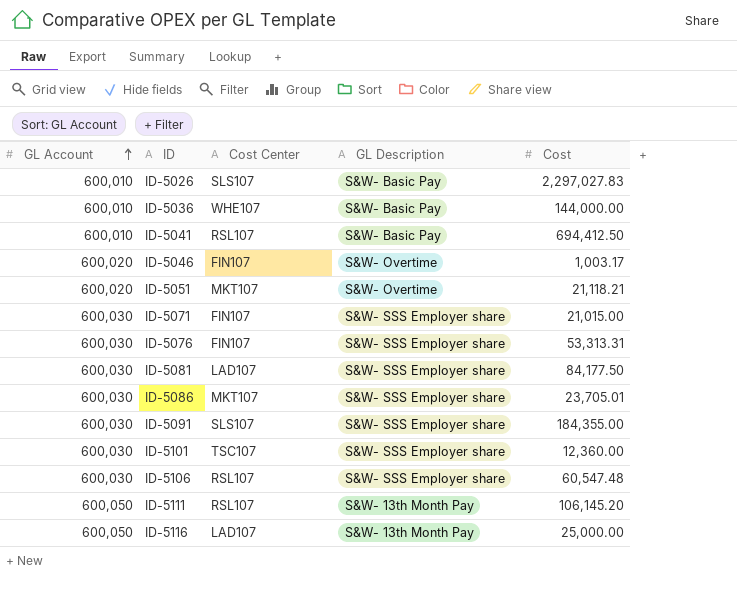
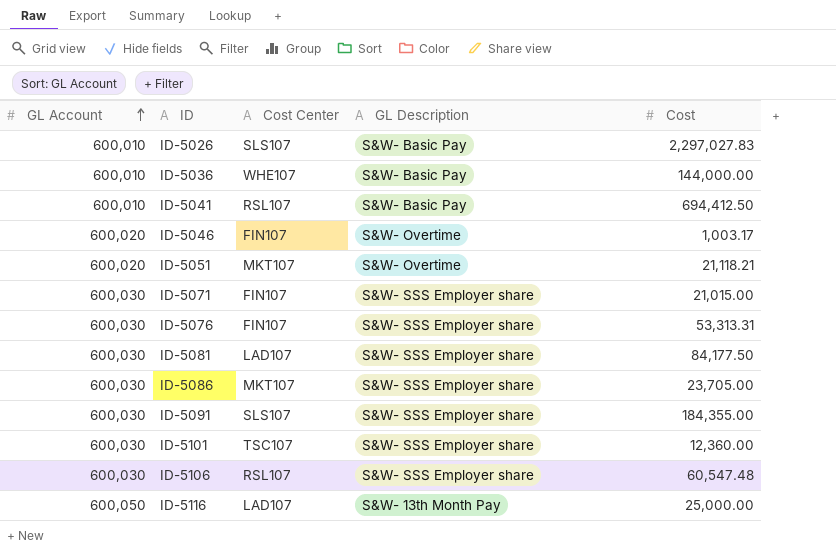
row ID-5111: 600,050 | RSL107 | S&W- 13th Month Pay | 106,145.20 -> none
ID-5086 | Cost: 23,705.01 -> 23,705.00

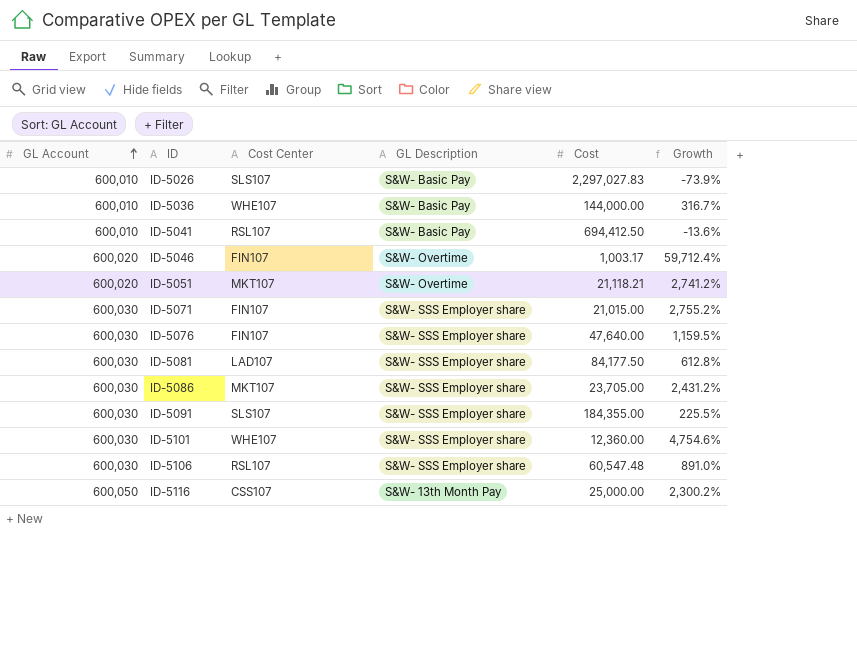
column Growth | formula: none -> ([GL Account] - [Cost]) / [Cost]
ID-5076 | Cost: 53,313.31 -> 47,640.00
ID-5101 | Cost Center: TSC107 -> WHE107
ID-5116 | Cost Center: LAD107 -> CSS107

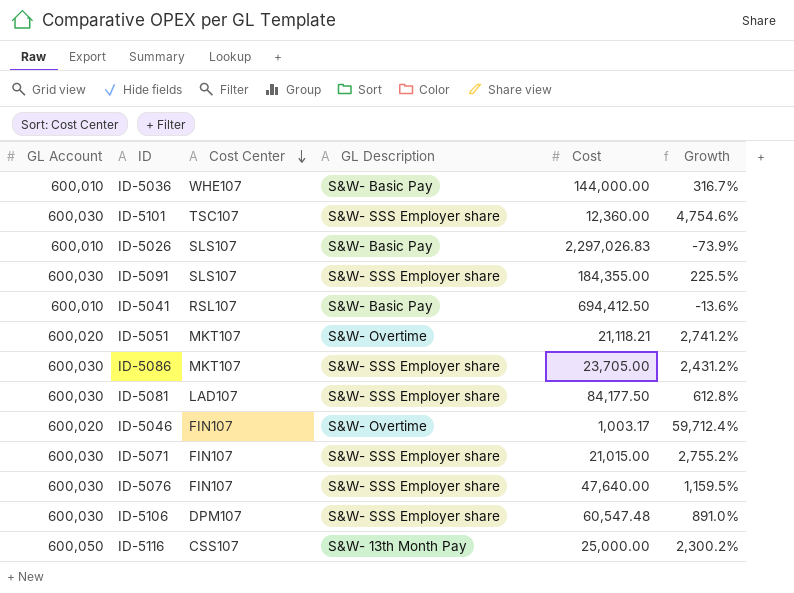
row order: GL Account ascending -> Cost Center descending
ID-5101 | Cost Center: WHE107 -> TSC107
ID-5026 | Cost: 2,297,027.83 -> 2,297,026.83
ID-5106 | Cost Center: RSL107 -> DPM107

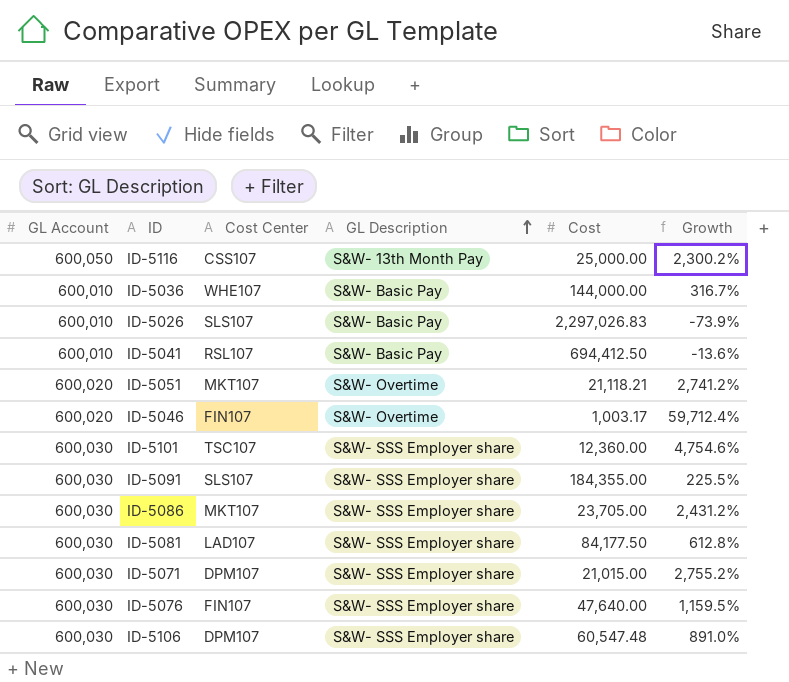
row order: Cost Center descending -> GL Description ascending
ID-5071 | Cost Center: FIN107 -> DPM107

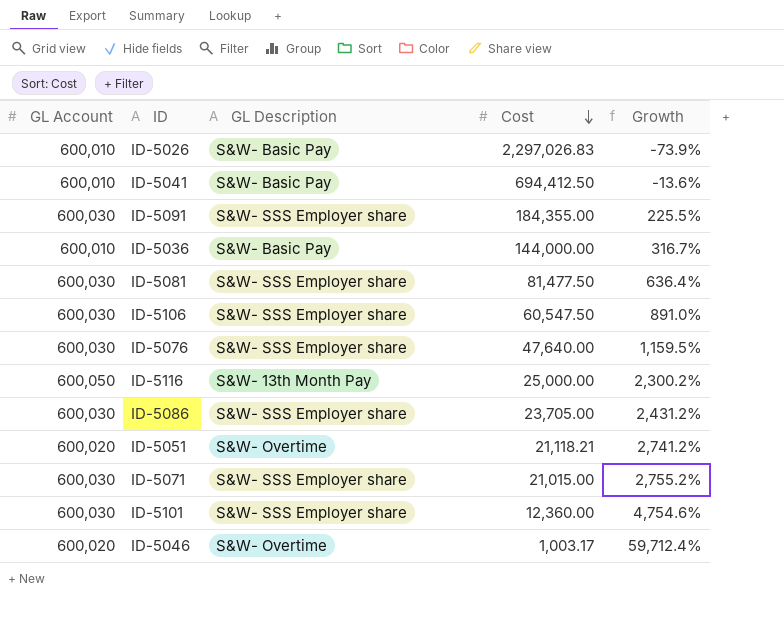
row order: GL Description ascending -> Cost descending
column Cost Center | position: 3 -> none
ID-5081 | Cost: 84,177.50 -> 81,477.50
ID-5081 | Growth: 612.8% -> 636.4%
ID-5106 | Cost: 60,547.48 -> 60,547.50

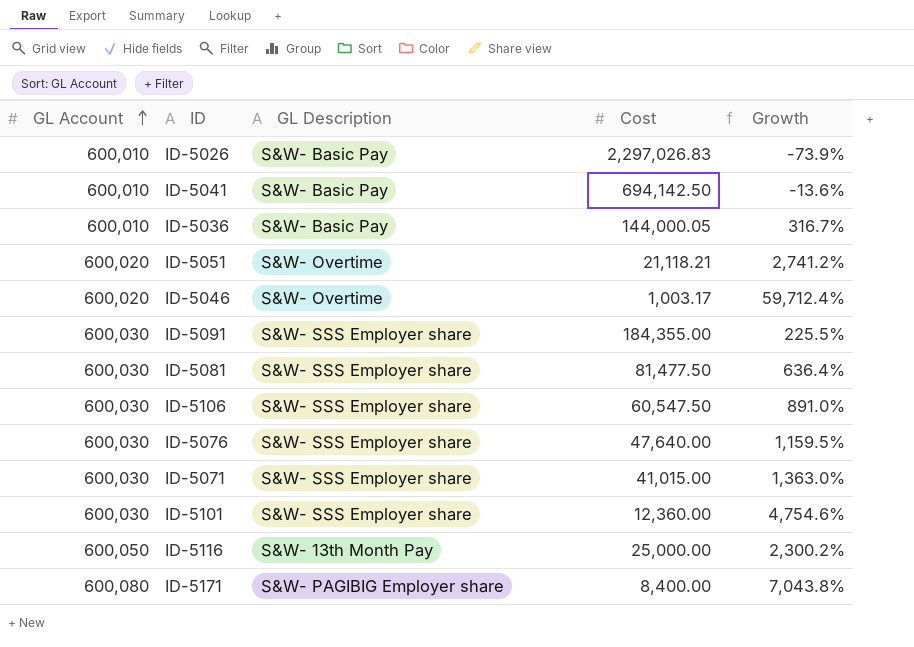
row order: Cost descending -> GL Account ascending
row ID-5086: 600,030 | S&W- SSS Employer share | 23,705.00 | 2,431.2% -> none
ID-5041 | Cost: 694,412.50 -> 694,142.50
ID-5036 | Cost: 144,000.00 -> 144,000.05
ID-5071 | Cost: 21,015.00 -> 41,015.00
ID-5071 | Growth: 2,755.2% -> 1,363.0%
row ID-5171: none -> 600,080 | S&W- PAGIBIG Employer share | 8,400.00 | 7,043.8%

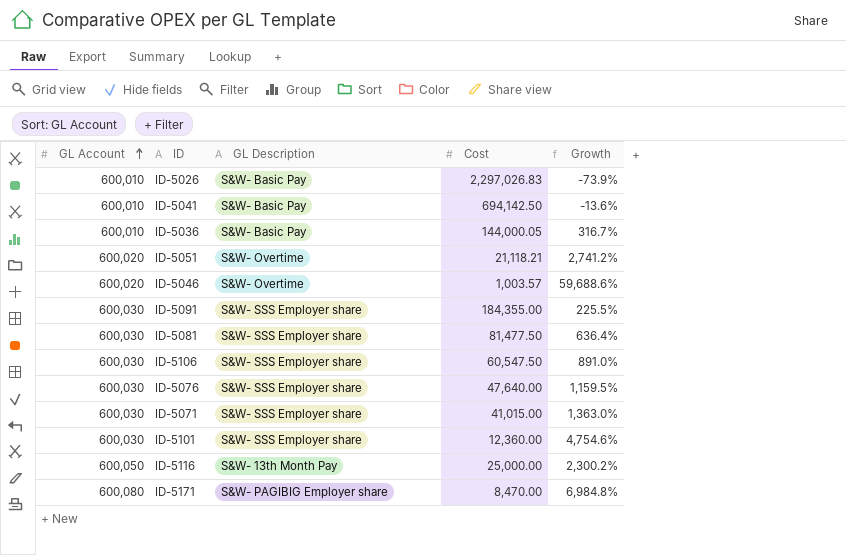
ID-5046 | Cost: 1,003.17 -> 1,003.57
ID-5046 | Growth: 59,712.4% -> 59,688.6%
ID-5171 | Cost: 8,400.00 -> 8,470.00
ID-5171 | Growth: 7,043.8% -> 6,984.8%

